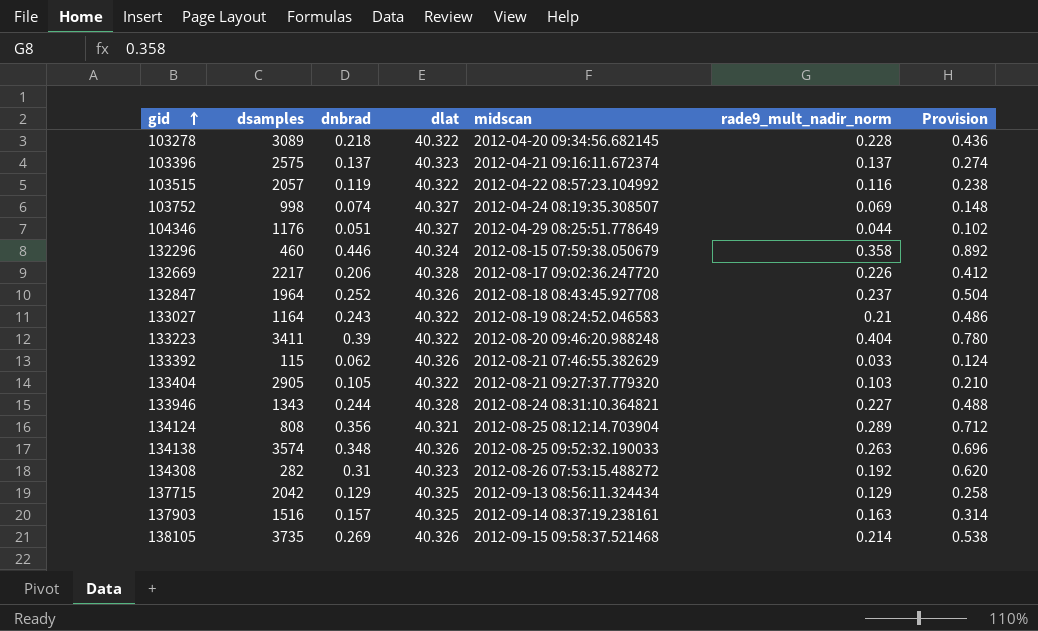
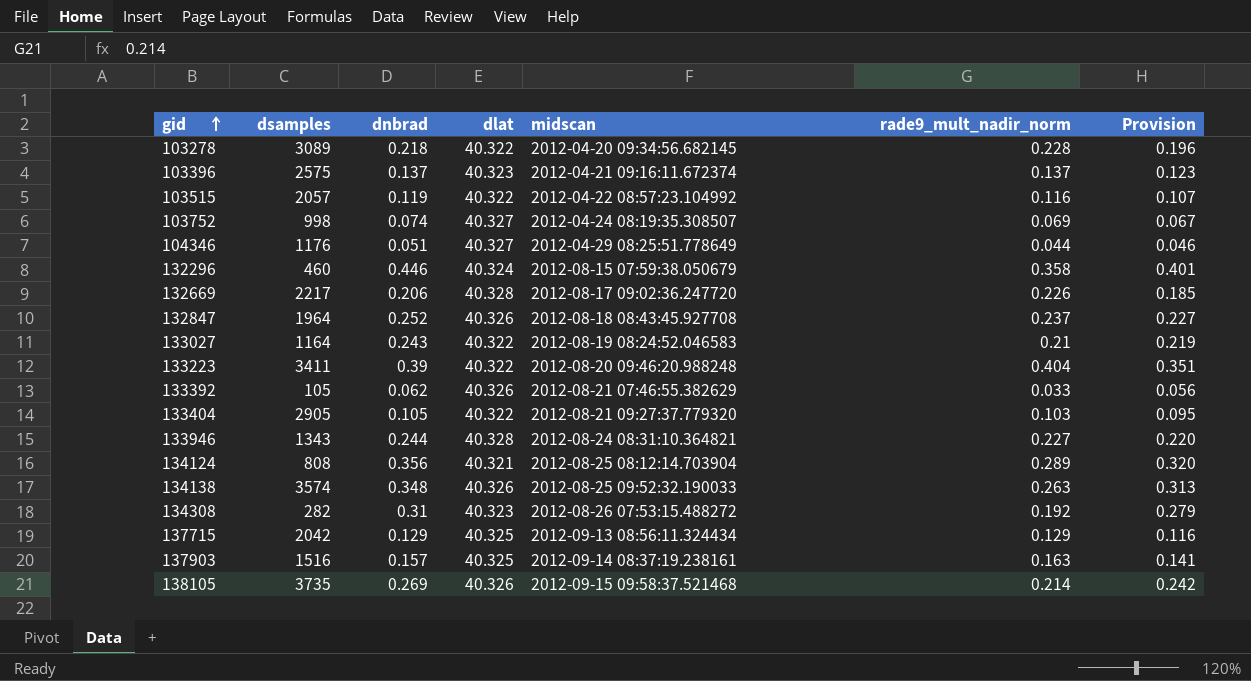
column Provision | formula: [dnbrad] * 2 -> [dnbrad] * 0.9
133392 | dsamples: 115 -> 105

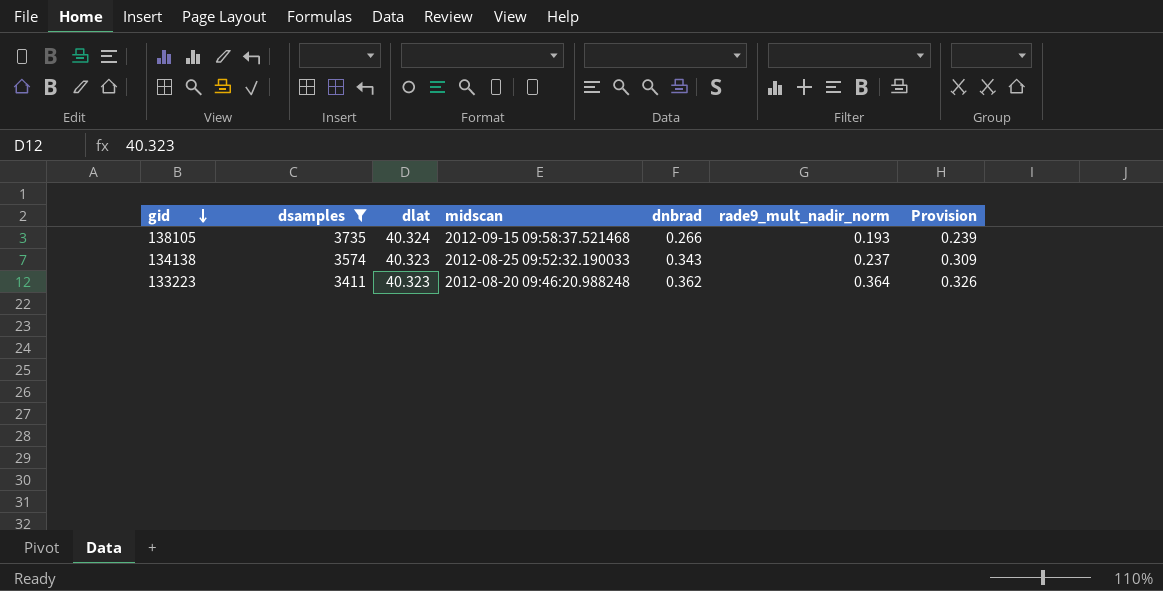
filter: none -> dsamples >= 3411
row order: gid ascending -> gid descending
column dnbrad | position: 3 -> 5
138105 | dlat: 40.326 -> 40.324
138105 | dnbrad: 0.269 -> 0.266
138105 | rade9_mult_nadir_norm: 0.214 -> 0.193
138105 | Provision: 0.242 -> 0.239
134138 | dlat: 40.326 -> 40.323
134138 | dnbrad: 0.348 -> 0.343
134138 | rade9_mult_nadir_norm: 0.263 -> 0.237
134138 | Provision: 0.313 -> 0.309
133223 | dlat: 40.322 -> 40.323
133223 | dnbrad: 0.39 -> 0.362
133223 | rade9_mult_nadir_norm: 0.404 -> 0.364
133223 | Provision: 0.351 -> 0.326

